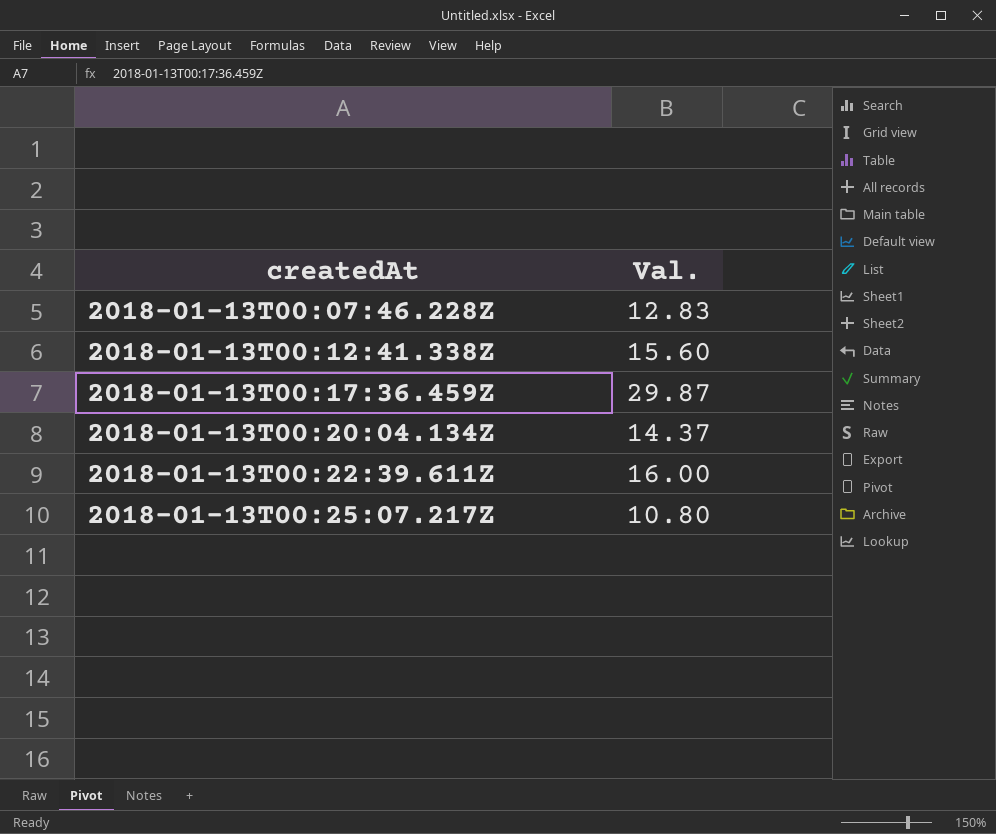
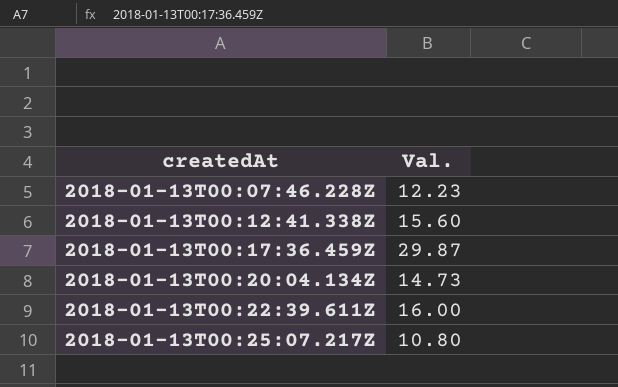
2018-01-13T00:07:46.228Z | Val.: 12.83 -> 12.23
2018-01-13T00:20:04.134Z | Val.: 14.37 -> 14.73

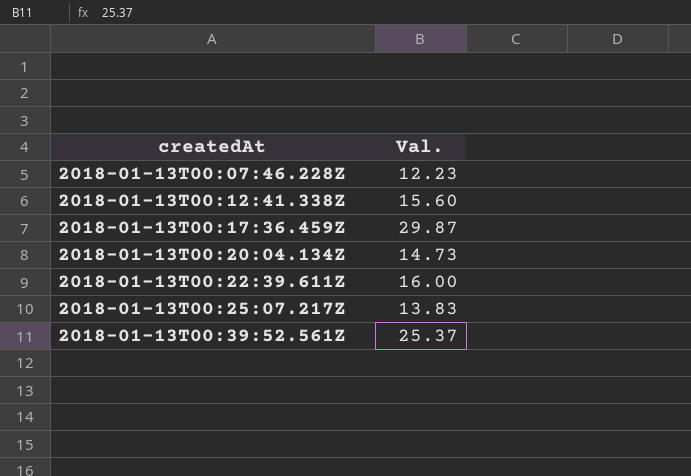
2018-01-13T00:25:07.217Z | Val.: 10.80 -> 13.83
row 2018-01-13T00:39:52.561Z: none -> 25.37

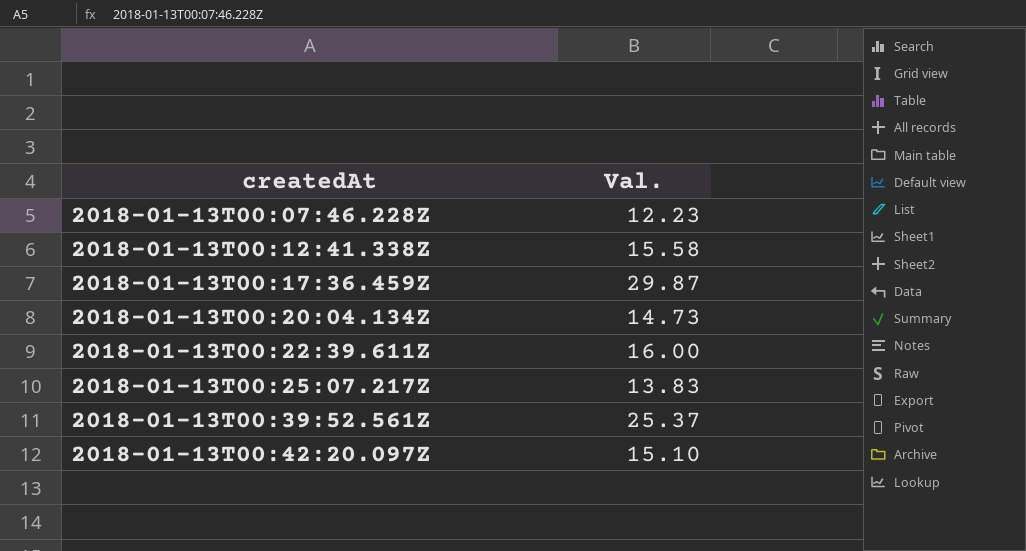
2018-01-13T00:12:41.338Z | Val.: 15.60 -> 15.58
row 2018-01-13T00:42:20.097Z: none -> 15.10

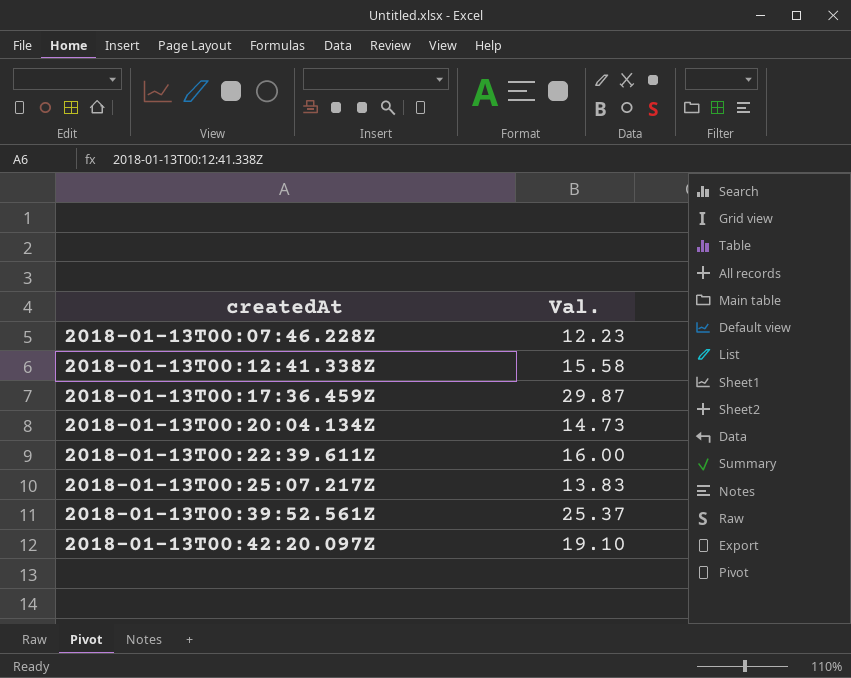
2018-01-13T00:42:20.097Z | Val.: 15.10 -> 19.10

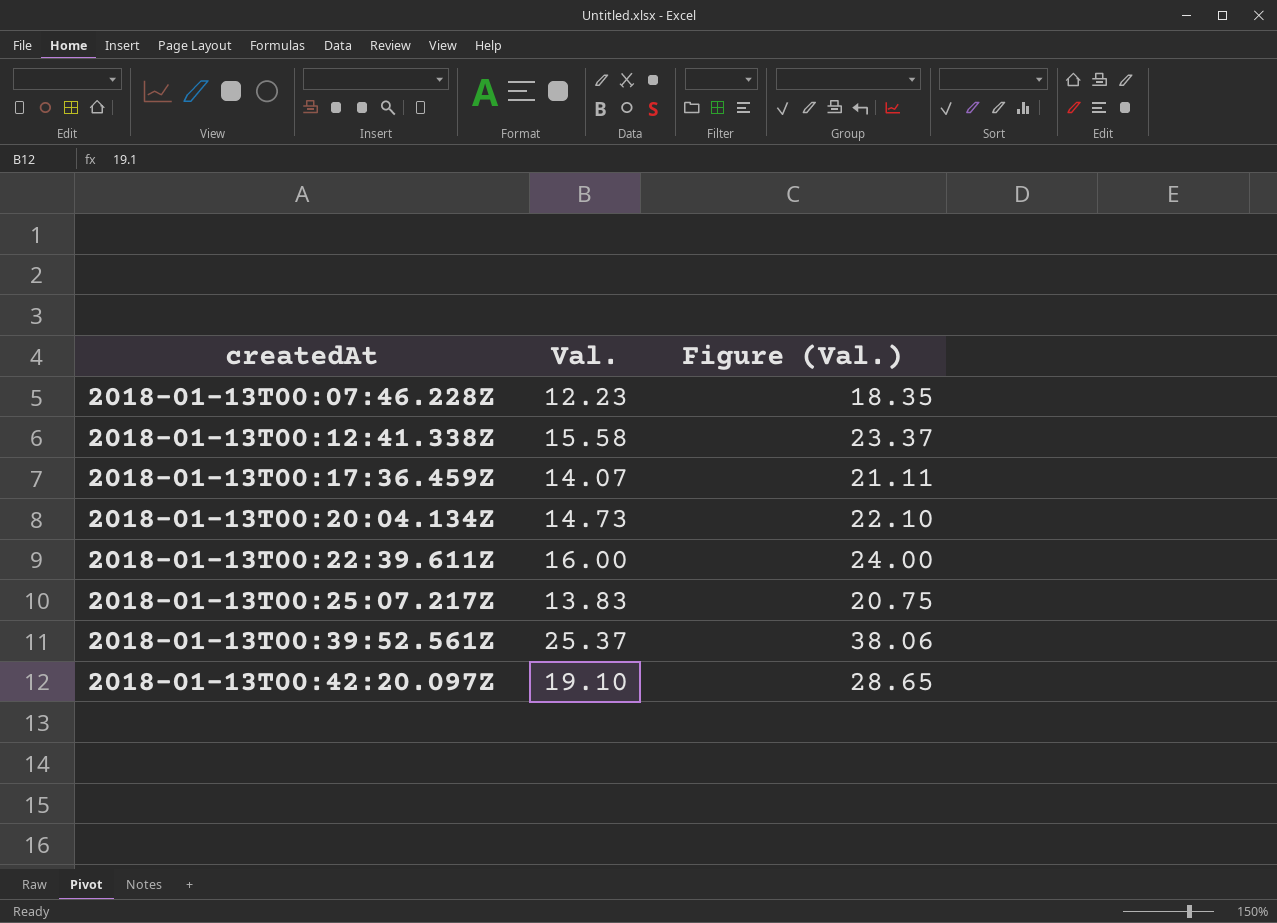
column Figure (Val.) | formula: none -> [Val.] * 1.5
2018-01-13T00:17:36.459Z | Val.: 29.87 -> 14.07

